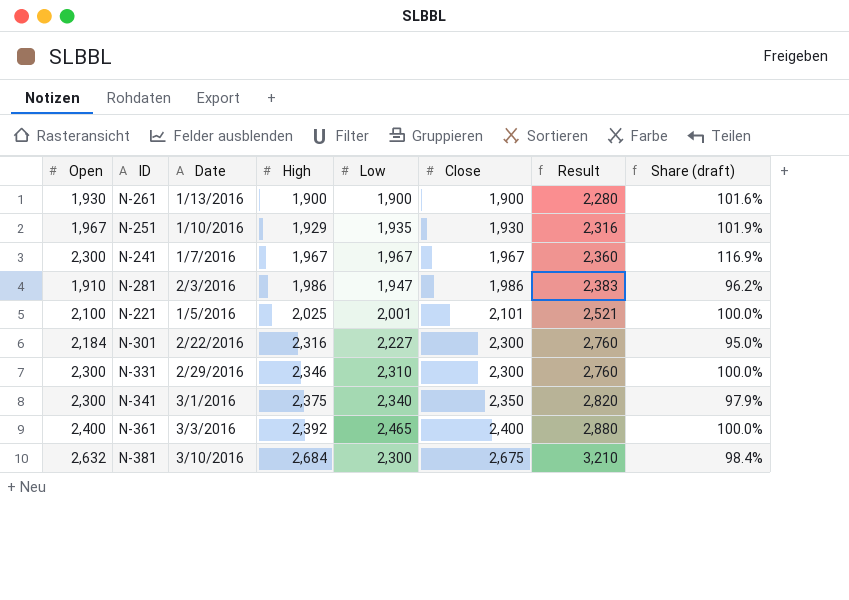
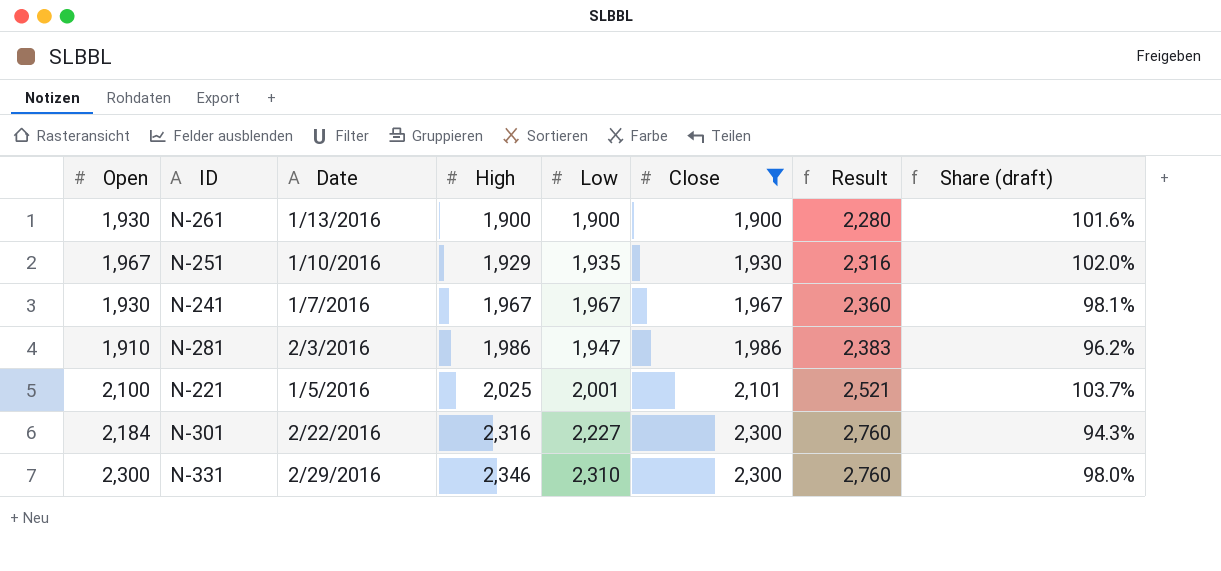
filter: none -> Close <= 2,300
column Share (draft) | formula: [Open] / [Close] -> [Open] / [High]
N-241 | Open: 2,300 -> 1,930

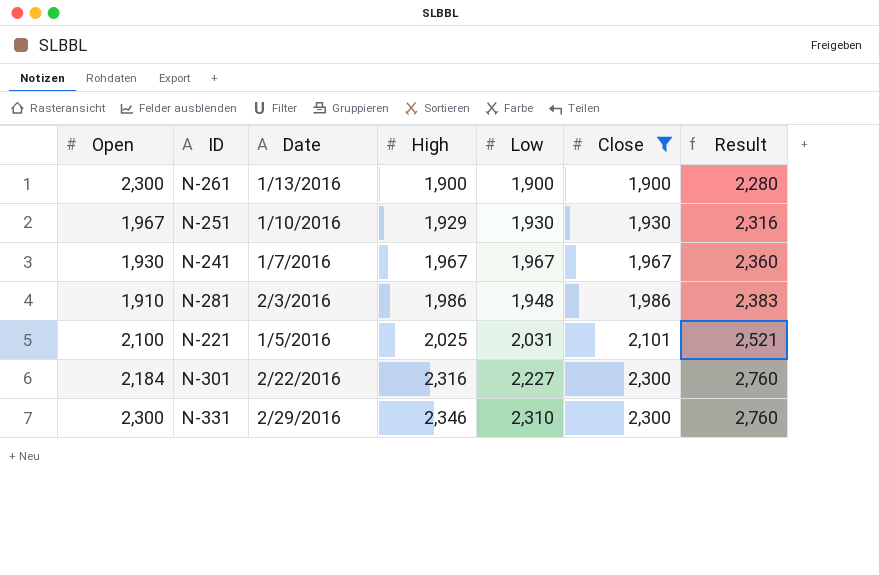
column Share (draft) | formula: [Open] / [High] -> none
N-261 | Open: 1,930 -> 2,300
N-251 | Low: 1,935 -> 1,930
N-281 | Low: 1,947 -> 1,948
N-221 | Low: 2,001 -> 2,031

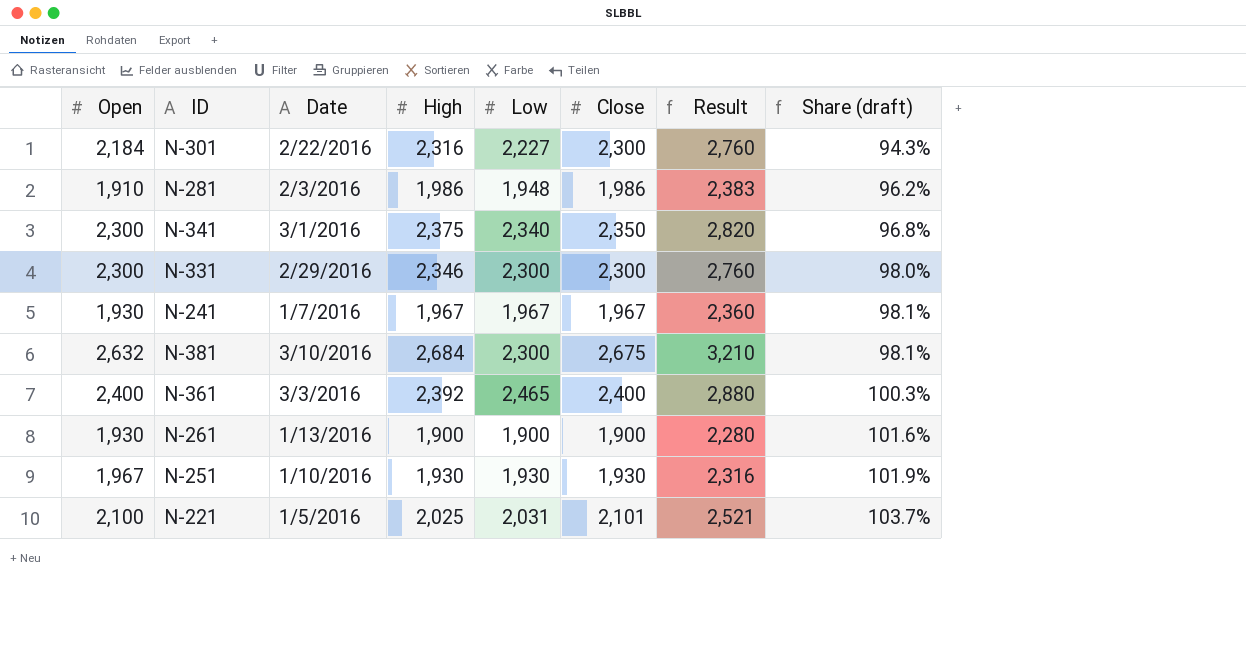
filter: Close <= 2,300 -> none
row order: High ascending -> Share (draft) ascending
column Share (draft) | formula: none -> [Open] / [High]
N-331 | Low: 2,310 -> 2,300
N-261 | Open: 2,300 -> 1,930
N-251 | High: 1,929 -> 1,930

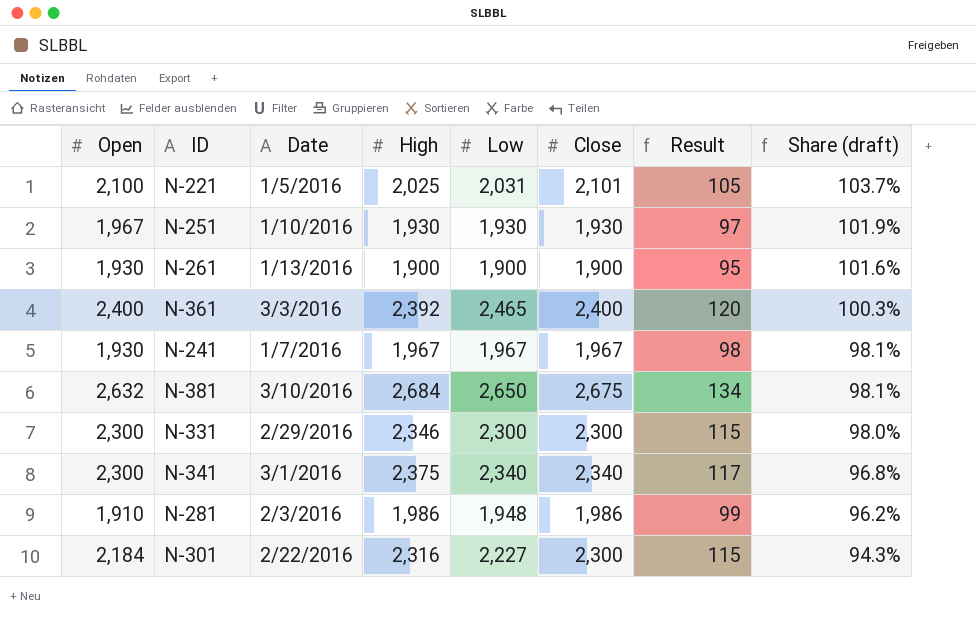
row order: Share (draft) ascending -> Share (draft) descending
column Result | formula: [Close] * 1.2 -> [Close] * 0.05
N-381 | Low: 2,300 -> 2,650
N-341 | Close: 2,350 -> 2,340

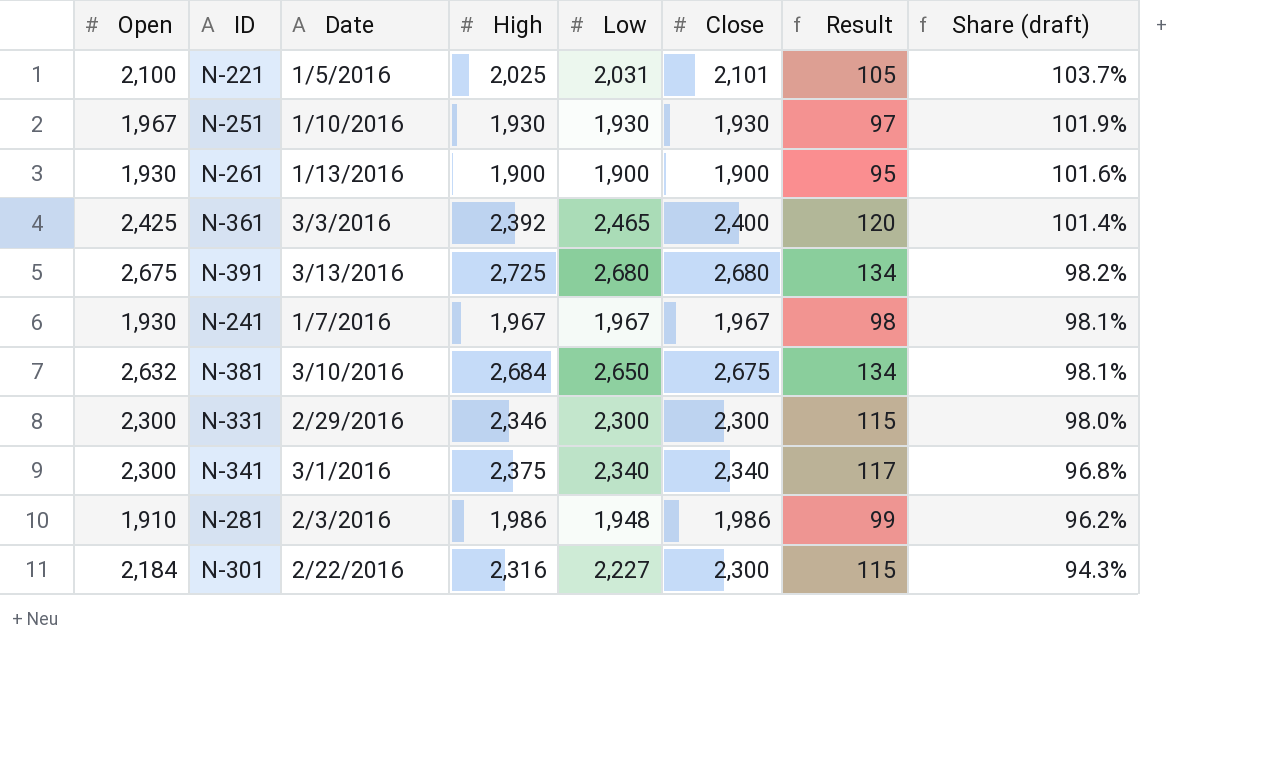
N-361 | Open: 2,400 -> 2,425
N-361 | Share (draft): 100.3% -> 101.4%
row N-391: none -> 2,675 | 3/13/2016 | 2,725 | 2,680 | 2,680 | 134 | 98.2%

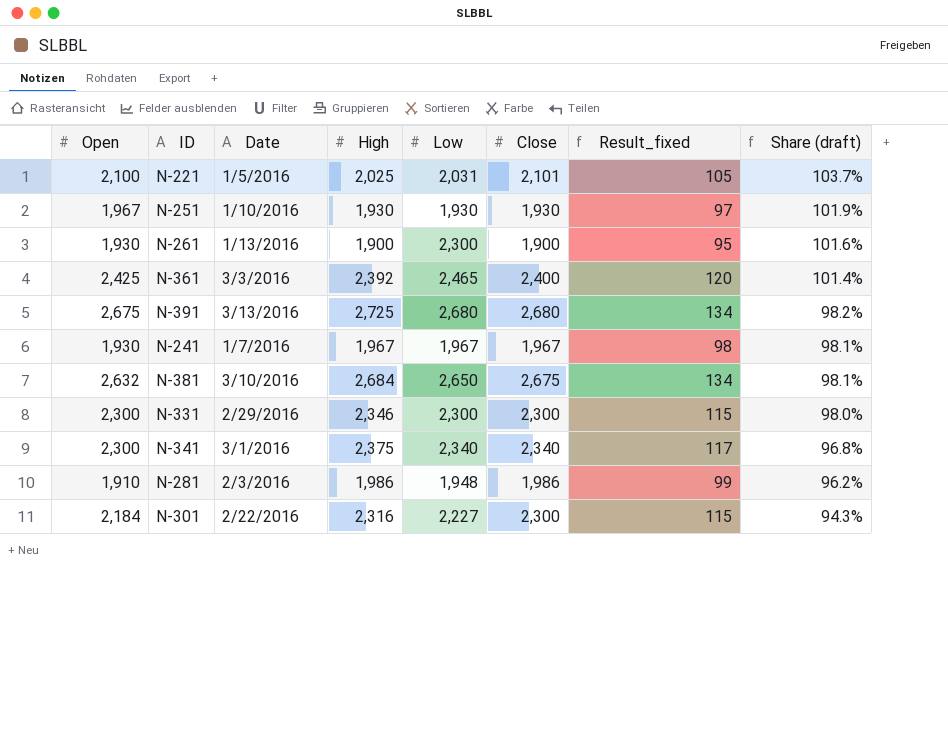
column name: Result -> Result_fixed
N-261 | Low: 1,900 -> 2,300

